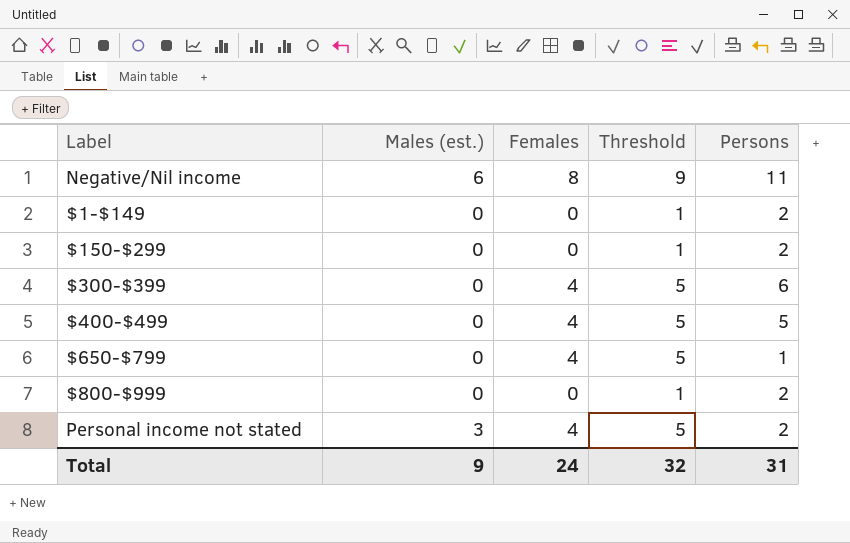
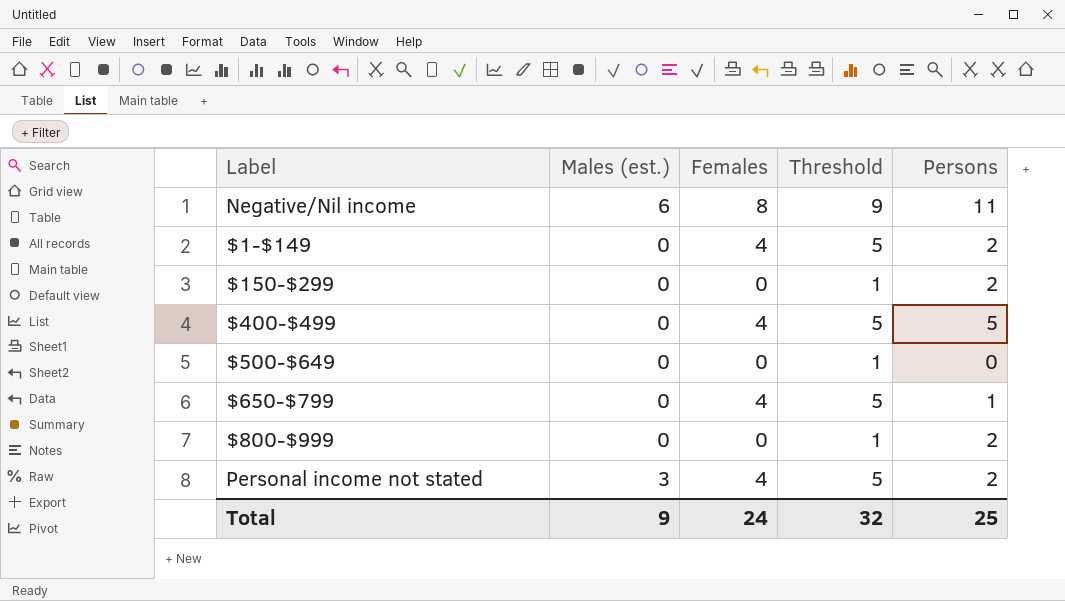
row $300-$399: 0 | 4 | 5 | 6 -> none
$1-$149 | Females: 0 -> 4
$1-$149 | Threshold: 1 -> 5
row $500-$649: none -> 0 | 0 | 1 | 0
Total | Persons: 31 -> 25

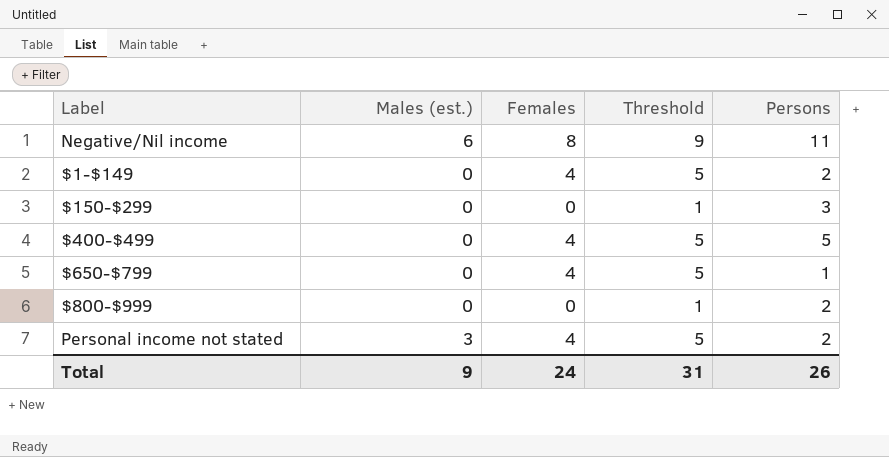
row $500-$649: 0 | 0 | 1 | 0 -> none
$150-$299 | Persons: 2 -> 3
Total | Threshold: 32 -> 31
Total | Persons: 25 -> 26

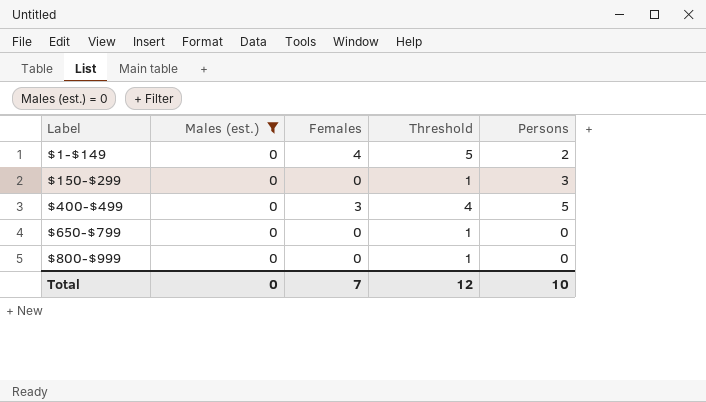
filter: none -> Males (est.) = 0
$400-$499 | Females: 4 -> 3
$400-$499 | Threshold: 5 -> 4
$650-$799 | Females: 4 -> 0
$650-$799 | Threshold: 5 -> 1
$650-$799 | Persons: 1 -> 0
$800-$999 | Persons: 2 -> 0
Total | Males (est.): 9 -> 0
Total | Females: 24 -> 7
Total | Threshold: 31 -> 12
Total | Persons: 26 -> 10

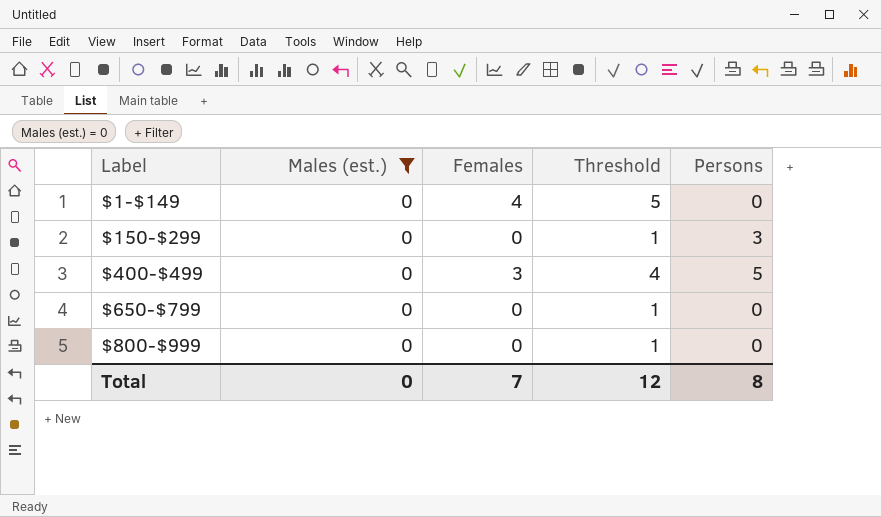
$1-$149 | Persons: 2 -> 0
Total | Persons: 10 -> 8

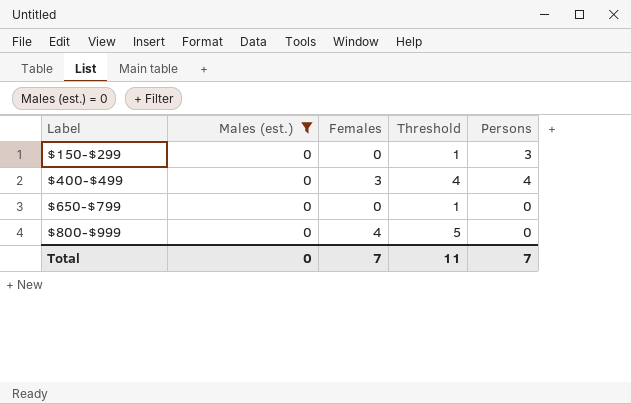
row $1-$149: 0 | 4 | 5 | 0 -> none
$400-$499 | Persons: 5 -> 4
$800-$999 | Females: 0 -> 4
$800-$999 | Threshold: 1 -> 5
Total | Threshold: 12 -> 11
Total | Persons: 8 -> 7

